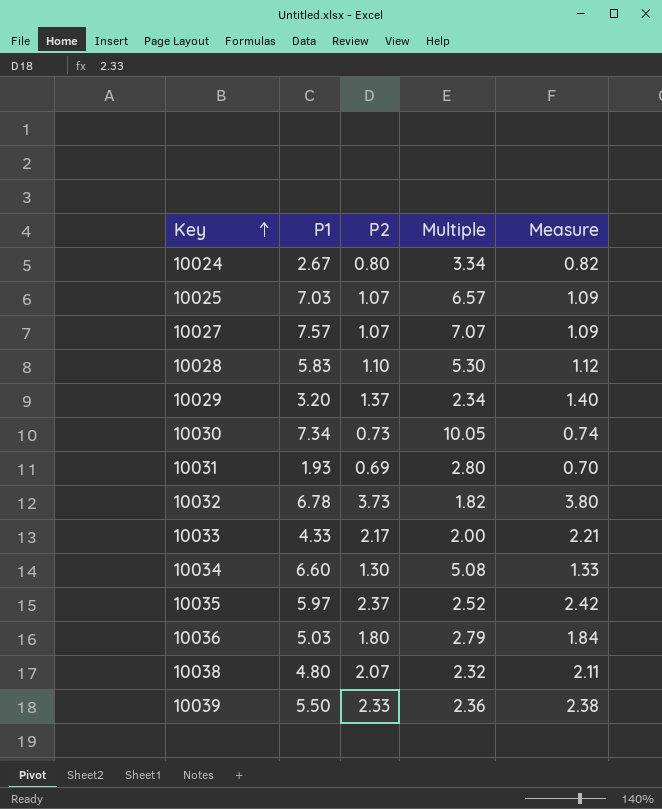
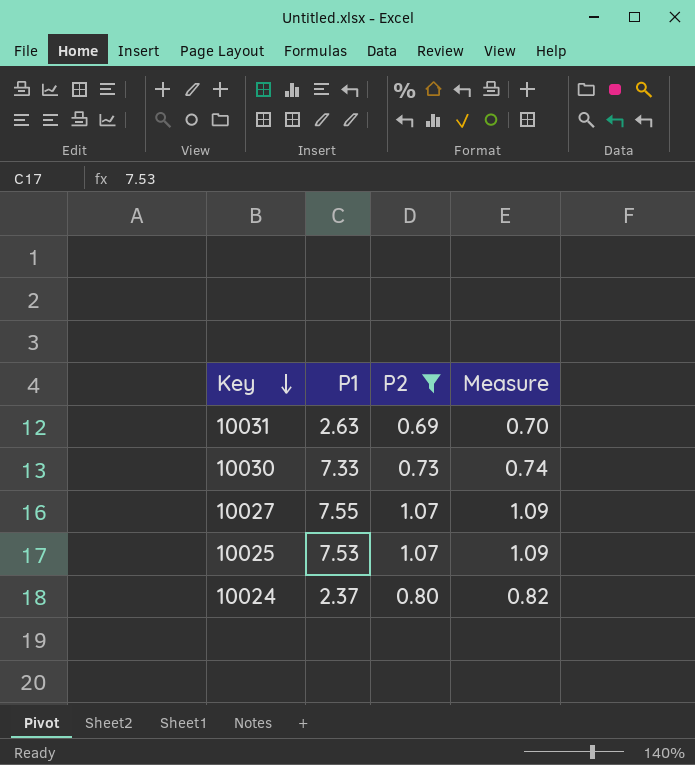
filter: none -> P2 <= 1.07
row order: Key ascending -> Key descending
column Multiple | formula: [P1] / [P2] -> none
10031 | P1: 1.93 -> 2.63
10030 | P1: 7.34 -> 7.33
10027 | P1: 7.57 -> 7.55
10025 | P1: 7.03 -> 7.53
10024 | P1: 2.67 -> 2.37

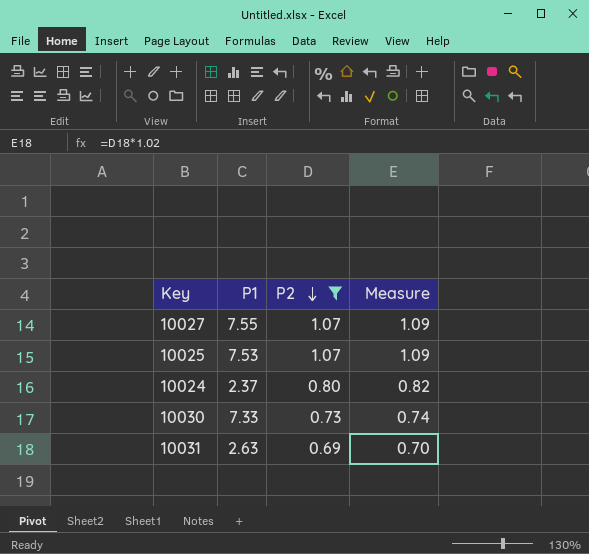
row order: Key descending -> P2 descending

